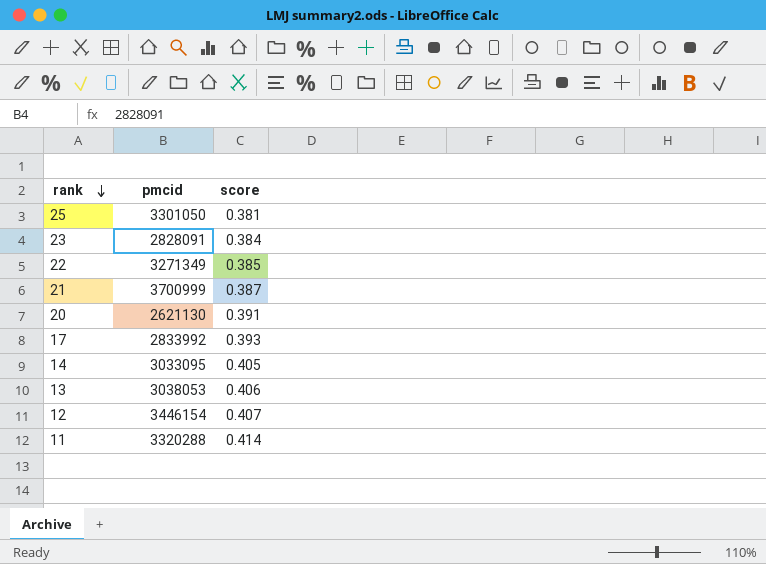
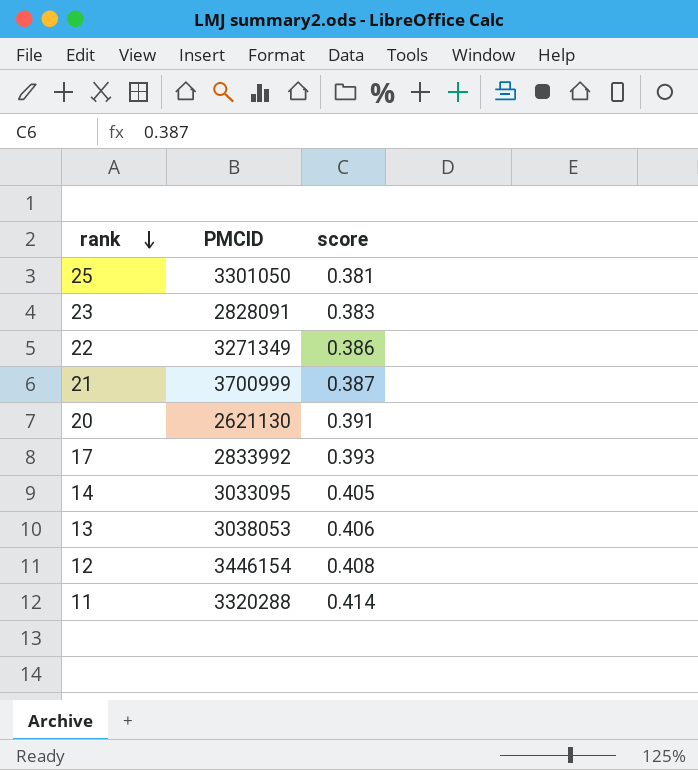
column name: pmcid -> PMCID
23 | score: 0.384 -> 0.383
22 | score: 0.385 -> 0.386
12 | score: 0.407 -> 0.408

